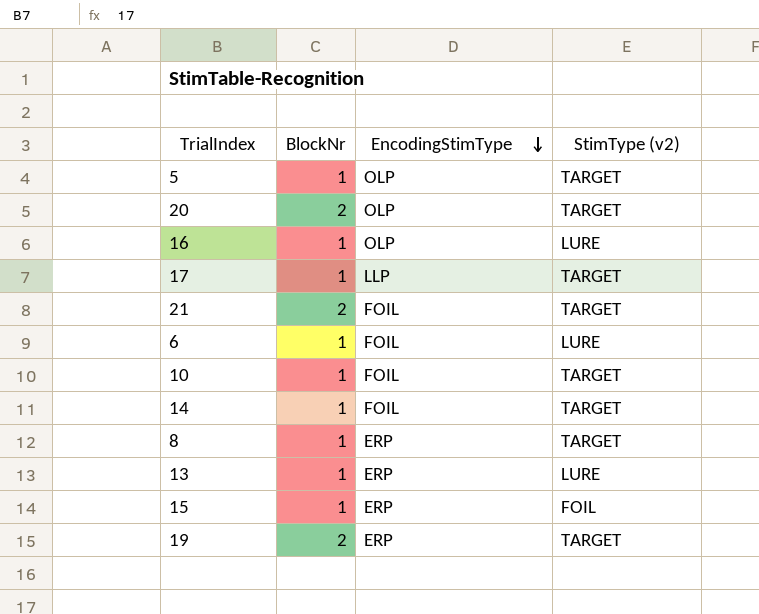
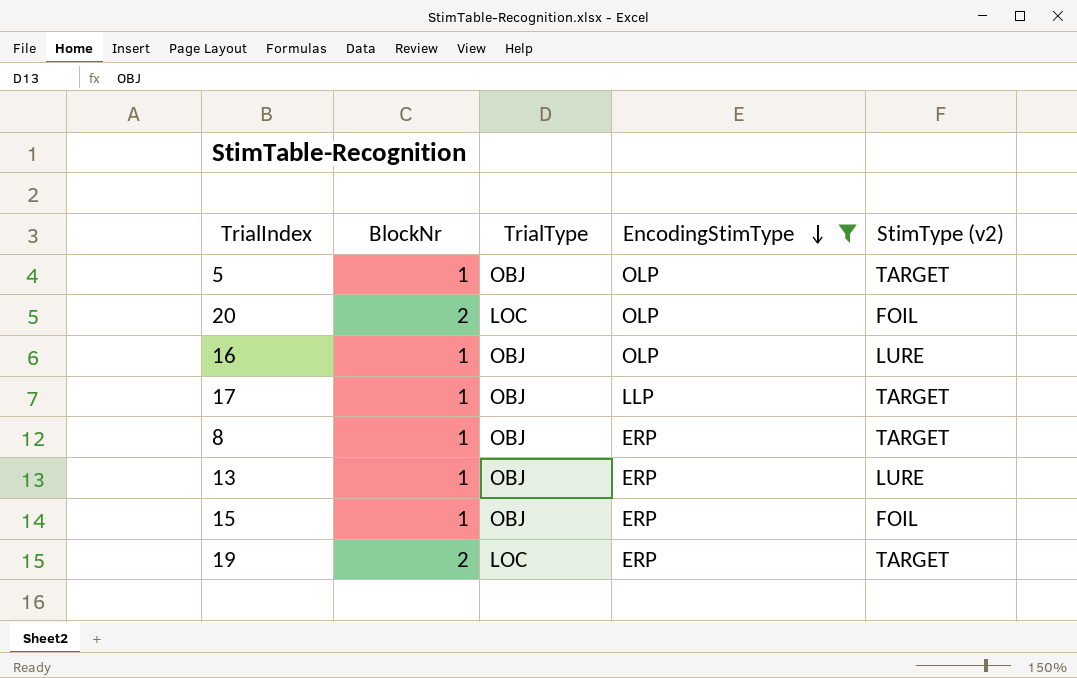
filter: none -> EncodingStimType != FOIL
column TrialType | position: none -> 3
20 | StimType (v2): TARGET -> FOIL

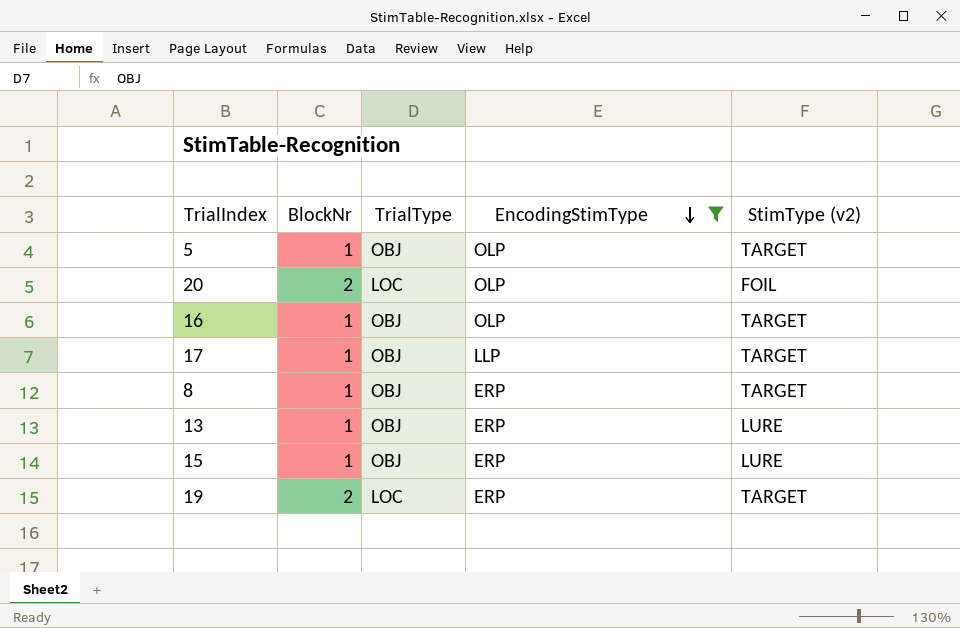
16 | StimType (v2): LURE -> TARGET
15 | StimType (v2): FOIL -> LURE

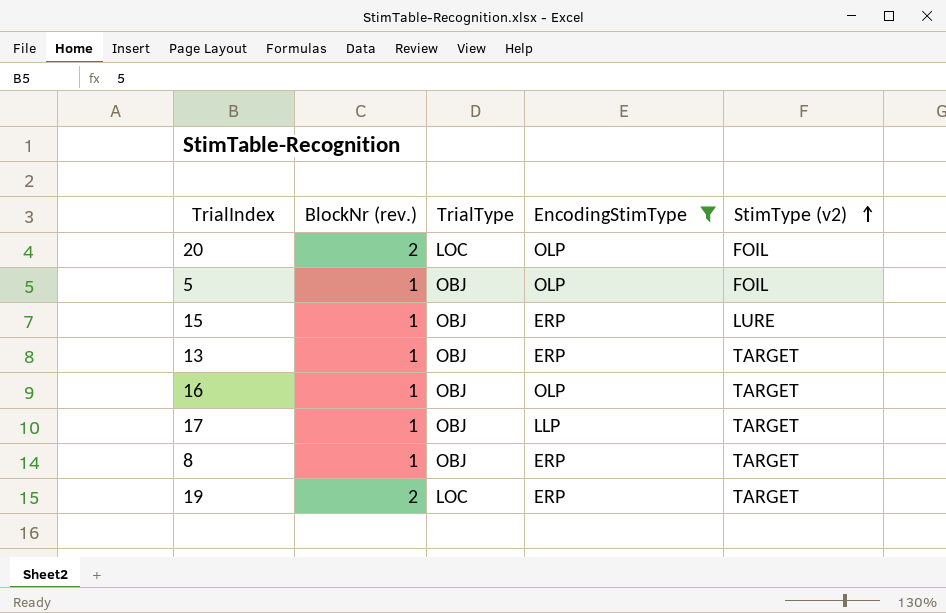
row order: EncodingStimType descending -> StimType (v2) ascending
column name: BlockNr -> BlockNr (rev.)
5 | StimType (v2): TARGET -> FOIL
13 | StimType (v2): LURE -> TARGET

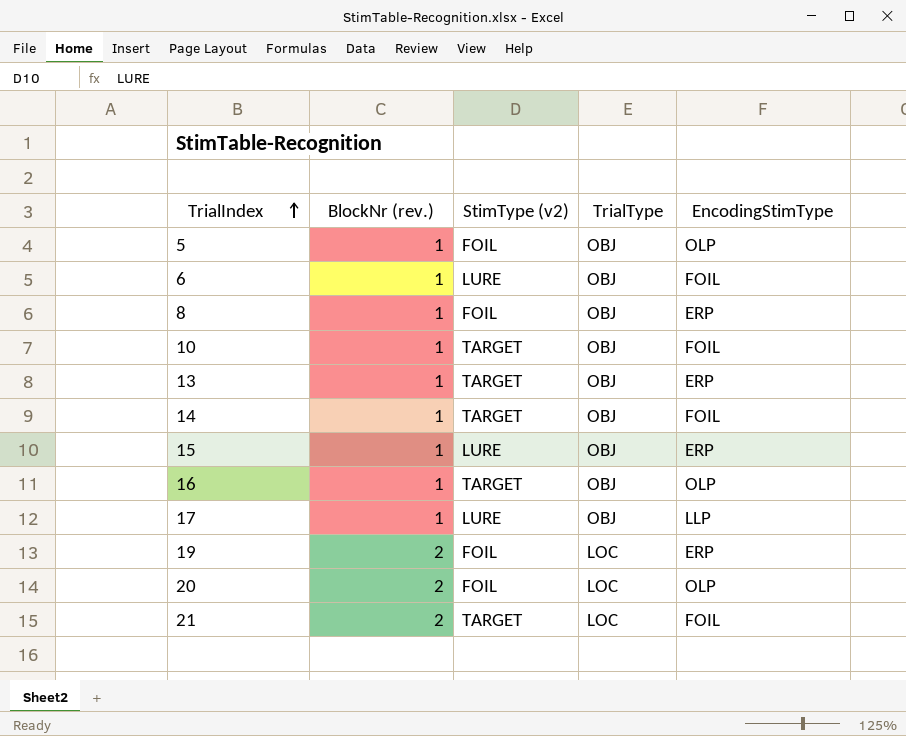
filter: EncodingStimType != FOIL -> none
row order: StimType (v2) ascending -> TrialIndex ascending
column StimType (v2) | position: 5 -> 3
8 | StimType (v2): TARGET -> FOIL
17 | StimType (v2): TARGET -> LURE
19 | StimType (v2): TARGET -> FOIL

